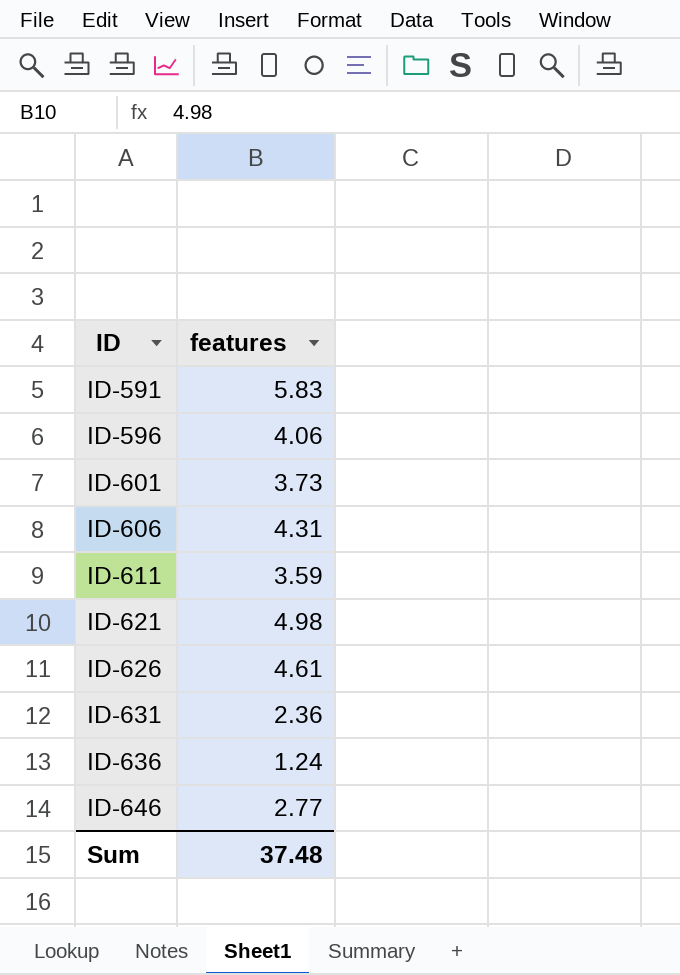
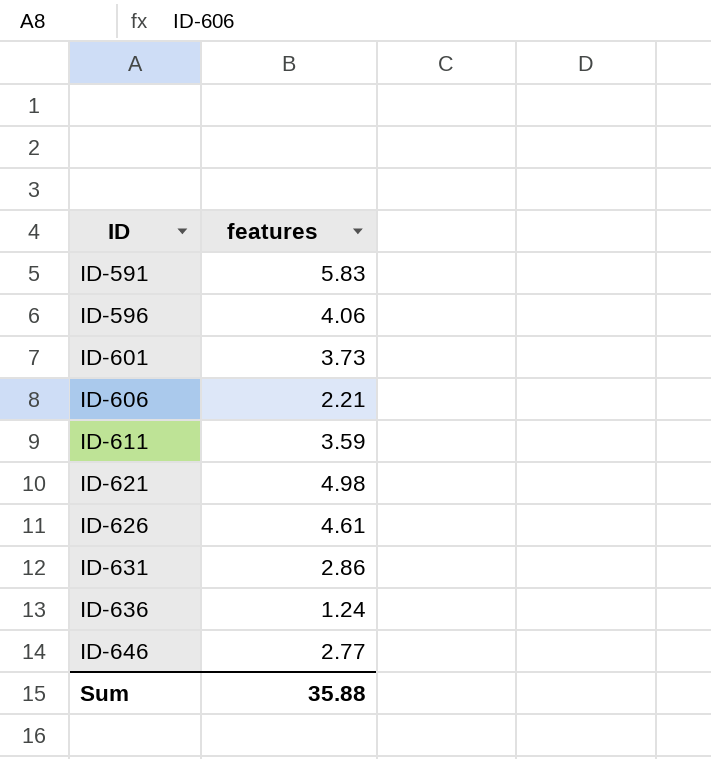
ID-606 | features: 4.31 -> 2.21
ID-631 | features: 2.36 -> 2.86
Sum | features: 37.48 -> 35.88

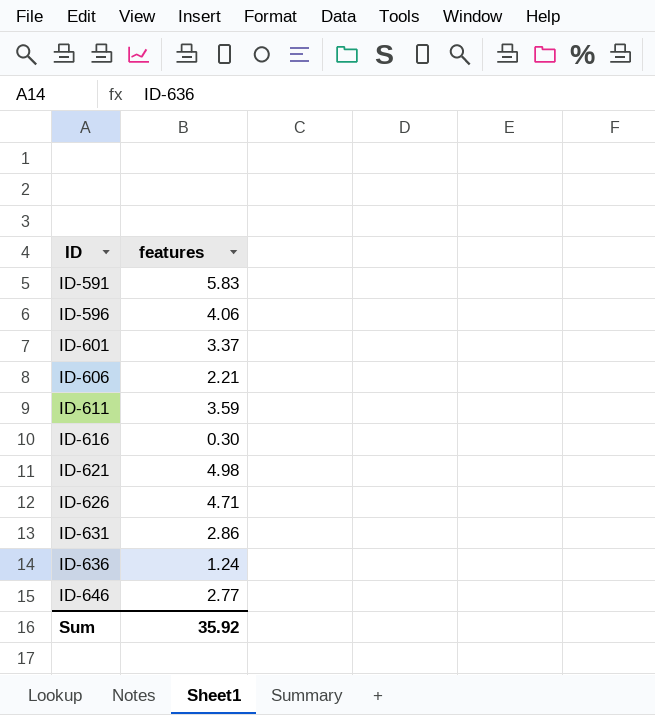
ID-601 | features: 3.73 -> 3.37
row ID-616: none -> 0.30
ID-626 | features: 4.61 -> 4.71
Sum | features: 35.88 -> 35.92

